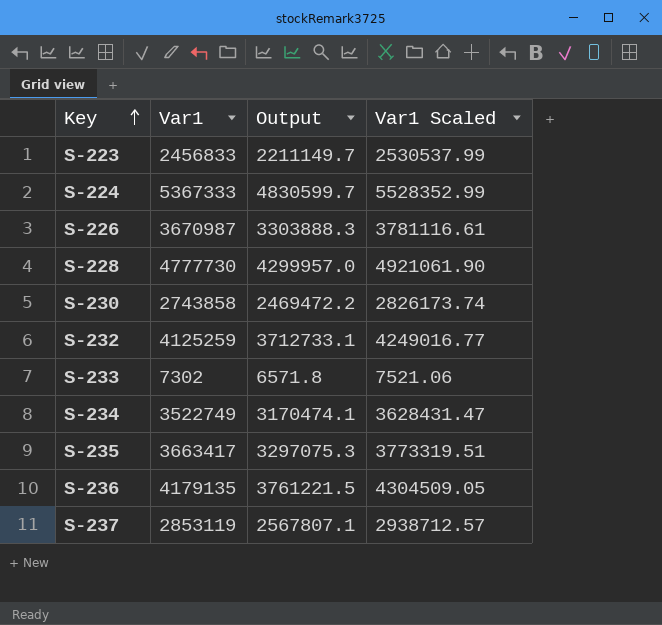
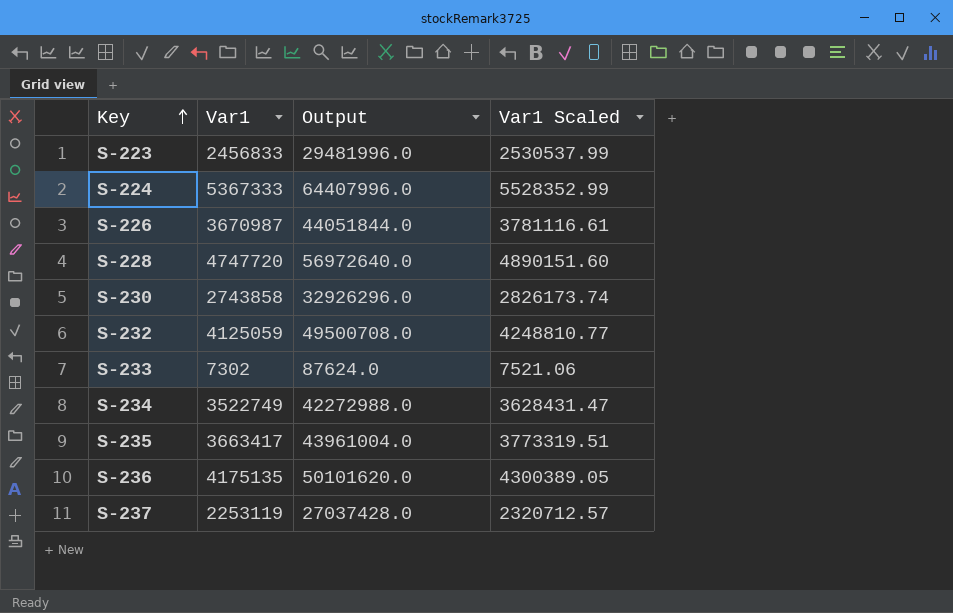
column Output | formula: [Var1] * 0.9 -> [Var1] * 12
S-228 | Var1: 4777730 -> 4747720
S-228 | Var1 Scaled: 4921061.90 -> 4890151.60
S-232 | Var1: 4125259 -> 4125059
S-232 | Var1 Scaled: 4249016.77 -> 4248810.77
S-236 | Var1: 4179135 -> 4175135
S-236 | Var1 Scaled: 4304509.05 -> 4300389.05
S-237 | Var1: 2853119 -> 2253119
S-237 | Var1 Scaled: 2938712.57 -> 2320712.57

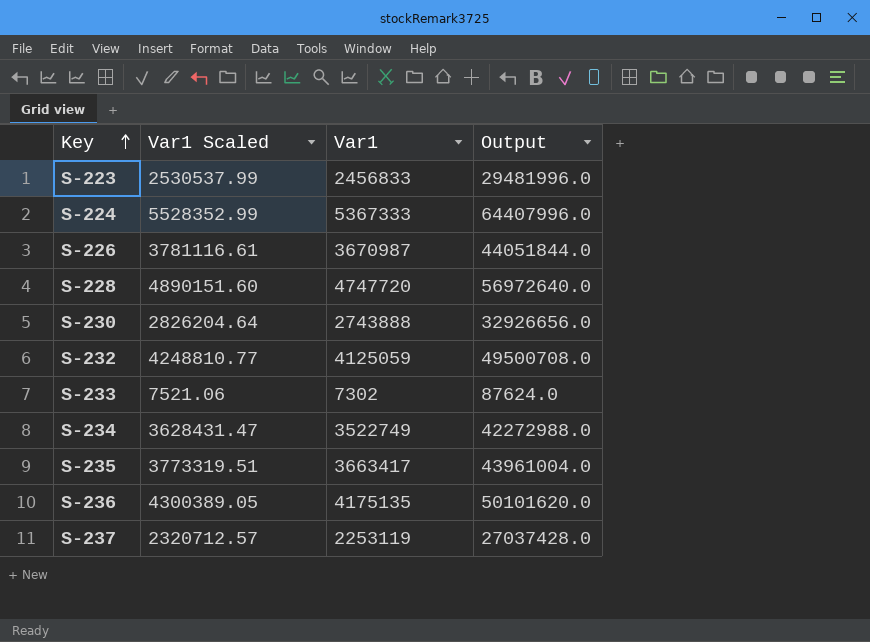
column Var1 Scaled | position: 4 -> 2
S-230 | Var1 Scaled: 2826173.74 -> 2826204.64
S-230 | Var1: 2743858 -> 2743888
S-230 | Output: 32926296.0 -> 32926656.0

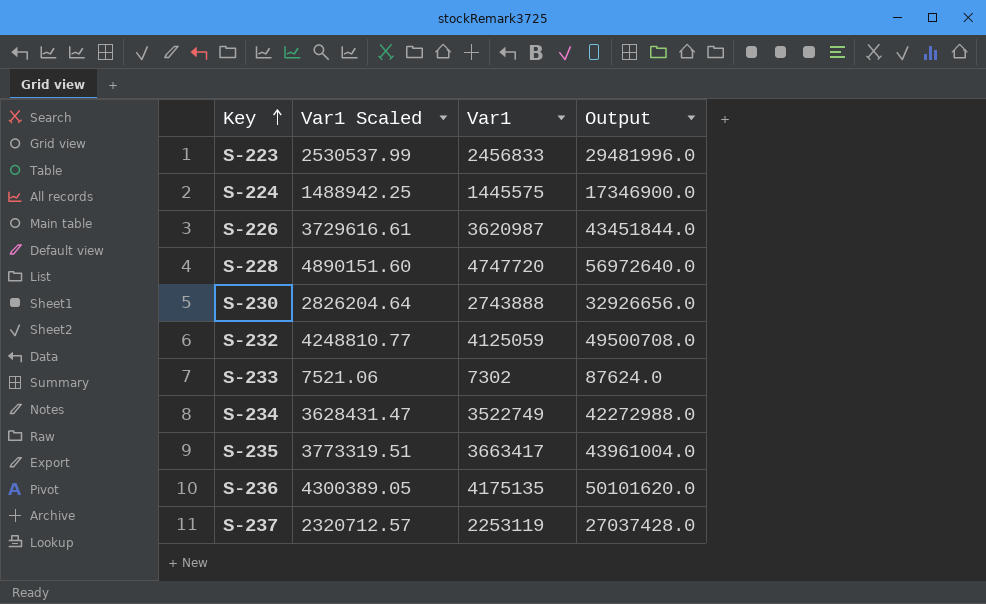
S-224 | Var1 Scaled: 5528352.99 -> 1488942.25
S-224 | Var1: 5367333 -> 1445575
S-224 | Output: 64407996.0 -> 17346900.0
S-226 | Var1 Scaled: 3781116.61 -> 3729616.61
S-226 | Var1: 3670987 -> 3620987
S-226 | Output: 44051844.0 -> 43451844.0

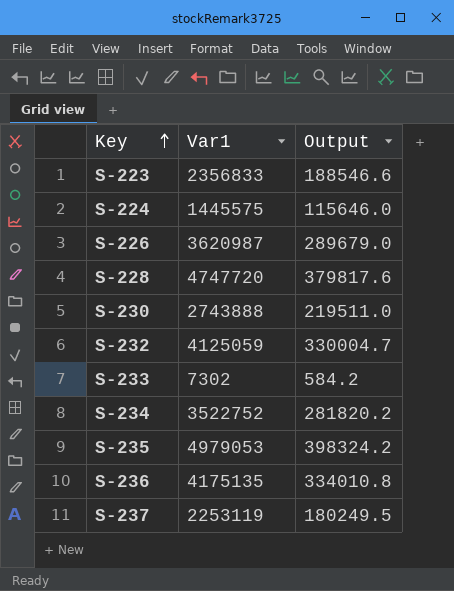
column Var1 Scaled | formula: [Var1] * 1.03 -> none
column Output | formula: [Var1] * 12 -> [Var1] * 0.08
S-223 | Var1: 2456833 -> 2356833
S-234 | Var1: 3522749 -> 3522752
S-235 | Var1: 3663417 -> 4979053

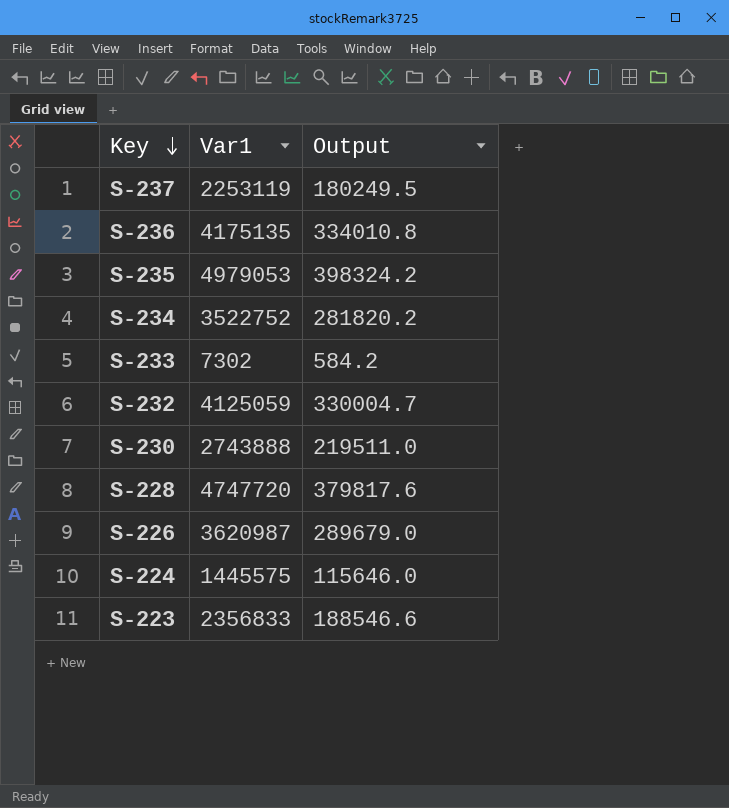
row order: Key ascending -> Key descending

